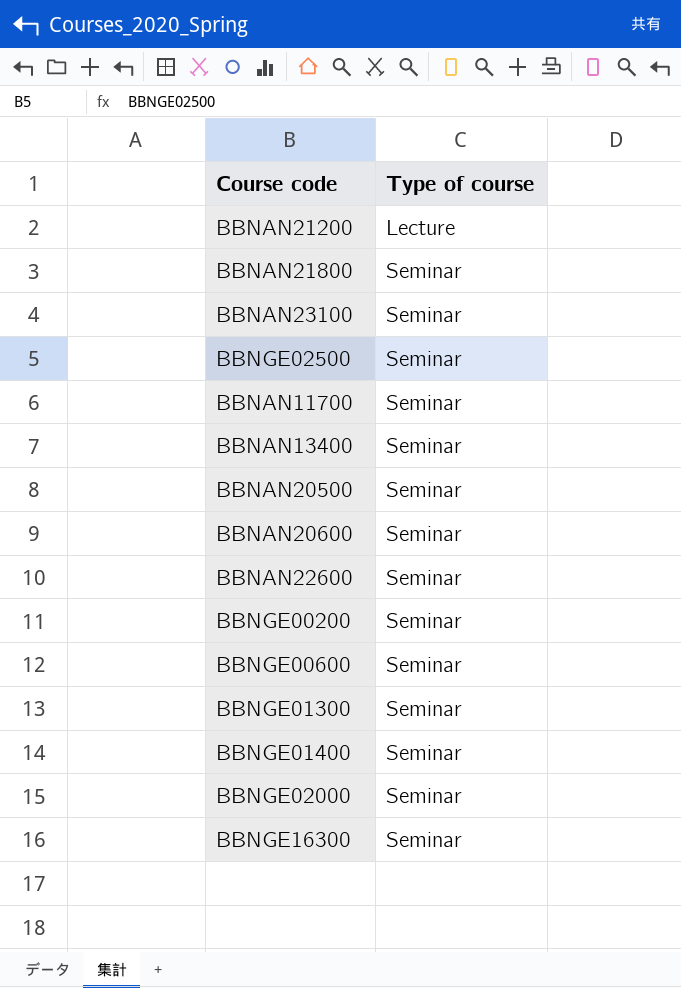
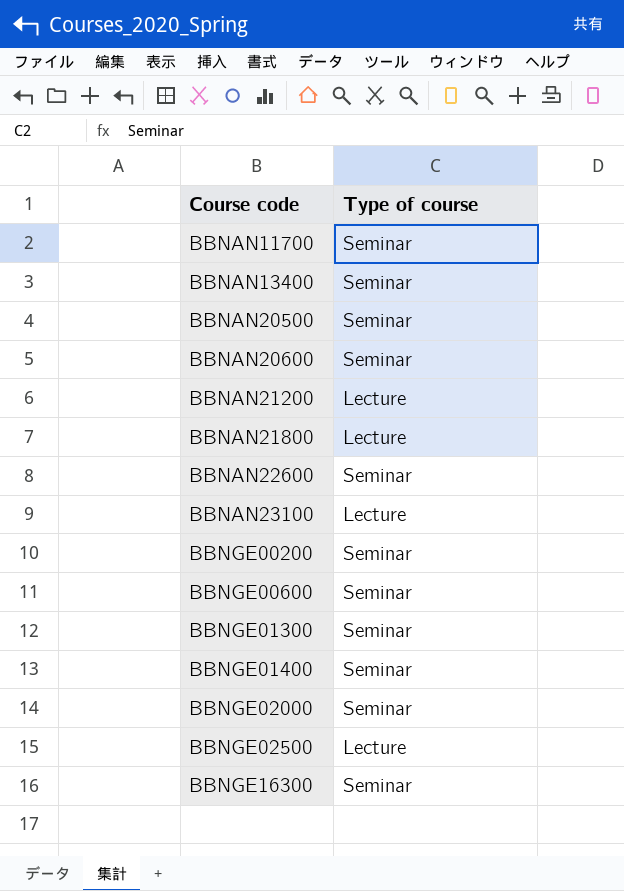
row order: Type of course ascending -> Course code ascending
BBNAN21800 | Type of course: Seminar -> Lecture
BBNAN23100 | Type of course: Seminar -> Lecture
BBNGE02500 | Type of course: Seminar -> Lecture

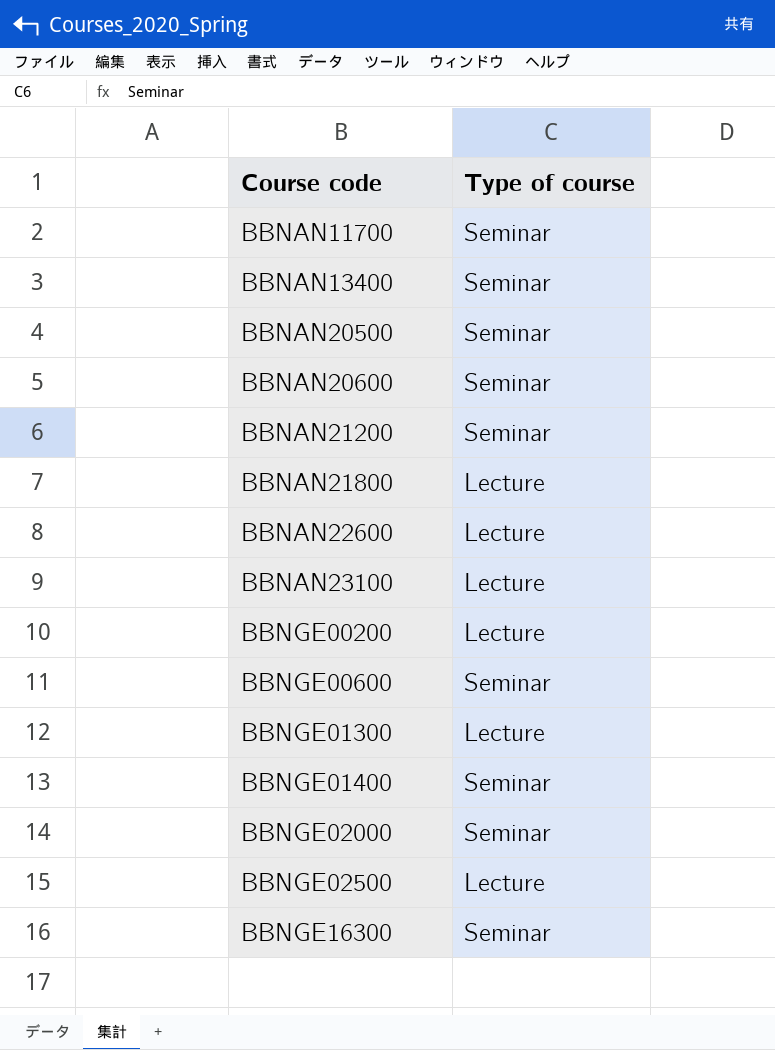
BBNAN21200 | Type of course: Lecture -> Seminar
BBNAN22600 | Type of course: Seminar -> Lecture
BBNGE00200 | Type of course: Seminar -> Lecture
BBNGE01300 | Type of course: Seminar -> Lecture

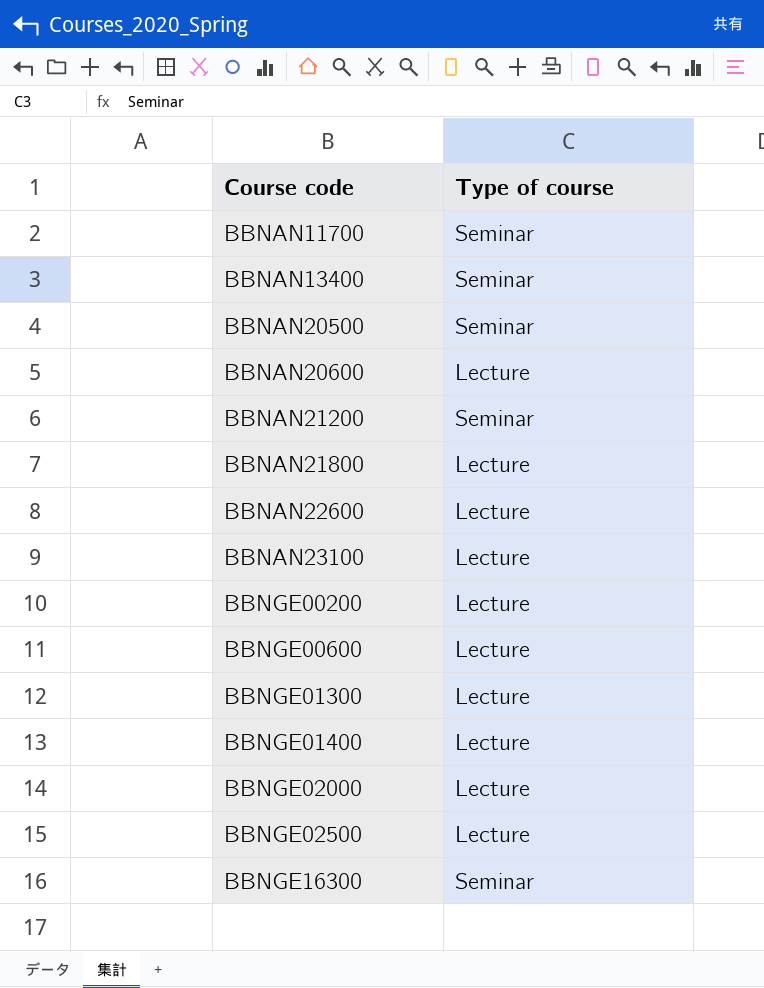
BBNAN20600 | Type of course: Seminar -> Lecture
BBNGE00600 | Type of course: Seminar -> Lecture
BBNGE01400 | Type of course: Seminar -> Lecture
BBNGE02000 | Type of course: Seminar -> Lecture

